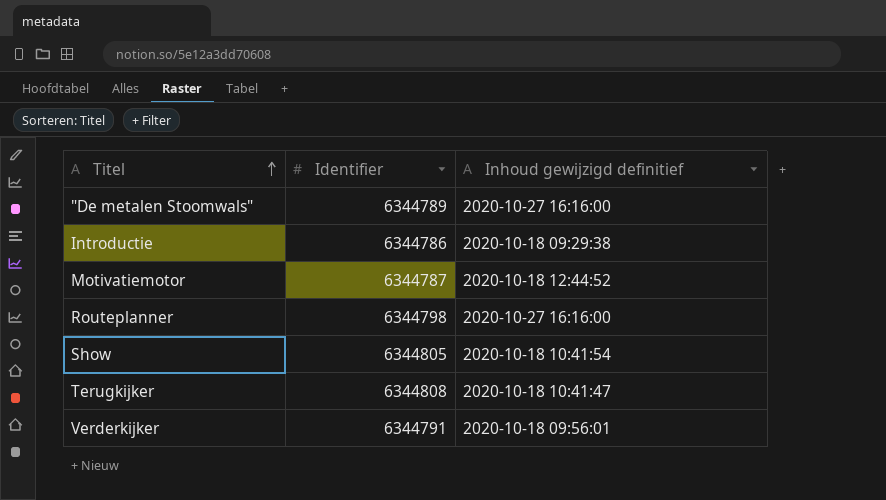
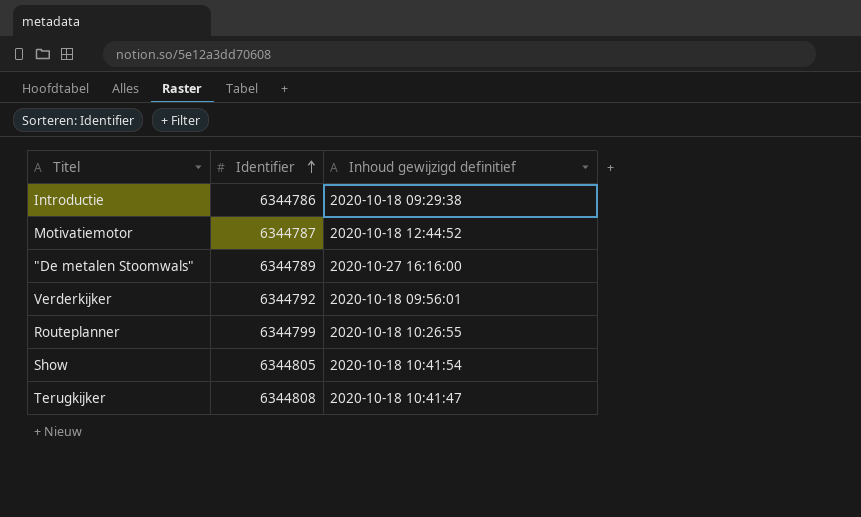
row order: Titel ascending -> Identifier ascending
Verderkijker | Identifier: 6344791 -> 6344792
Routeplanner | Identifier: 6344798 -> 6344799
Routeplanner | Inhoud gewijzigd definitief: 2020-10-27 16:16:00 -> 2020-10-18 10:26:55

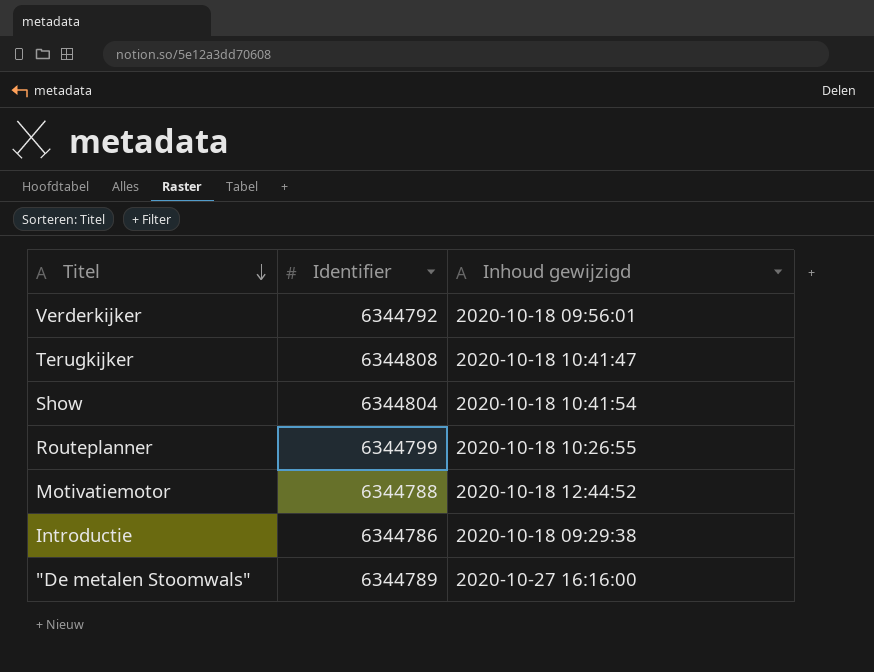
row order: Identifier ascending -> Titel descending
column name: Inhoud gewijzigd definitief -> Inhoud gewijzigd
Show | Identifier: 6344805 -> 6344804
Motivatiemotor | Identifier: 6344787 -> 6344788

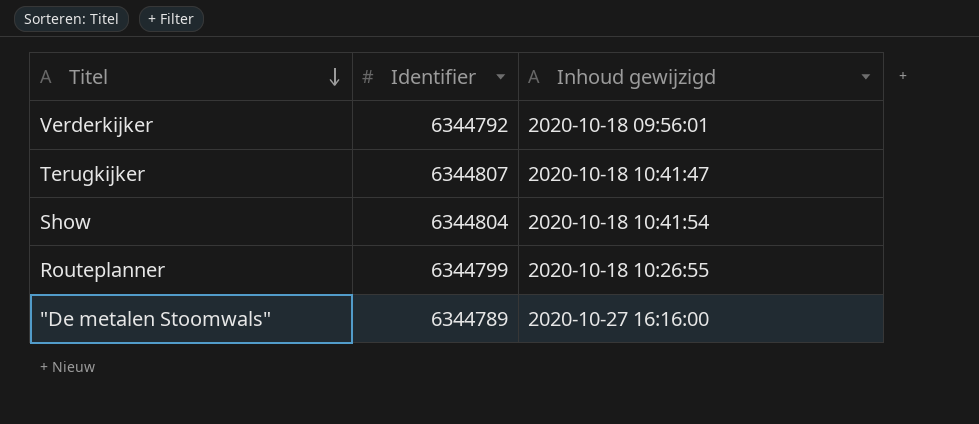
row Motivatiemotor: 6344788 | 2020-10-18 12:44:52 -> none
row Introductie: 6344786 | 2020-10-18 09:29:38 -> none
Terugkijker | Identifier: 6344808 -> 6344807

